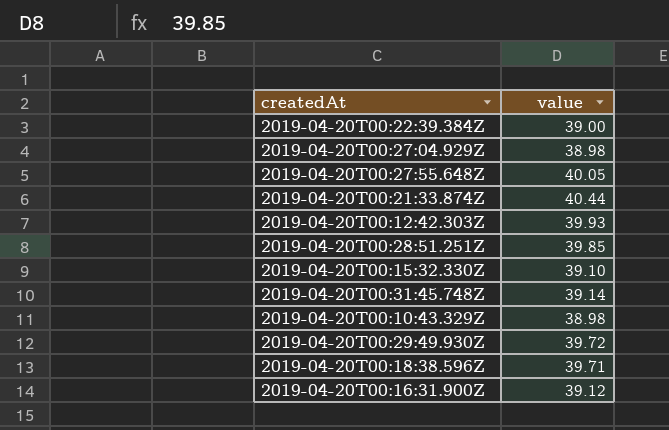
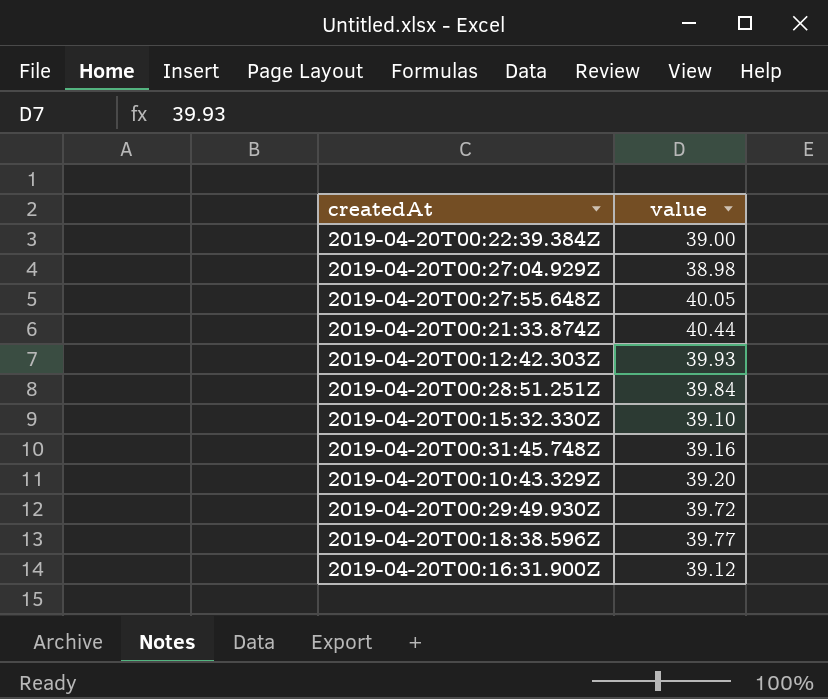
2019-04-20T00:28:51.251Z | value: 39.85 -> 39.84
2019-04-20T00:31:45.748Z | value: 39.14 -> 39.16
2019-04-20T00:10:43.329Z | value: 38.98 -> 39.20
2019-04-20T00:18:38.596Z | value: 39.71 -> 39.77

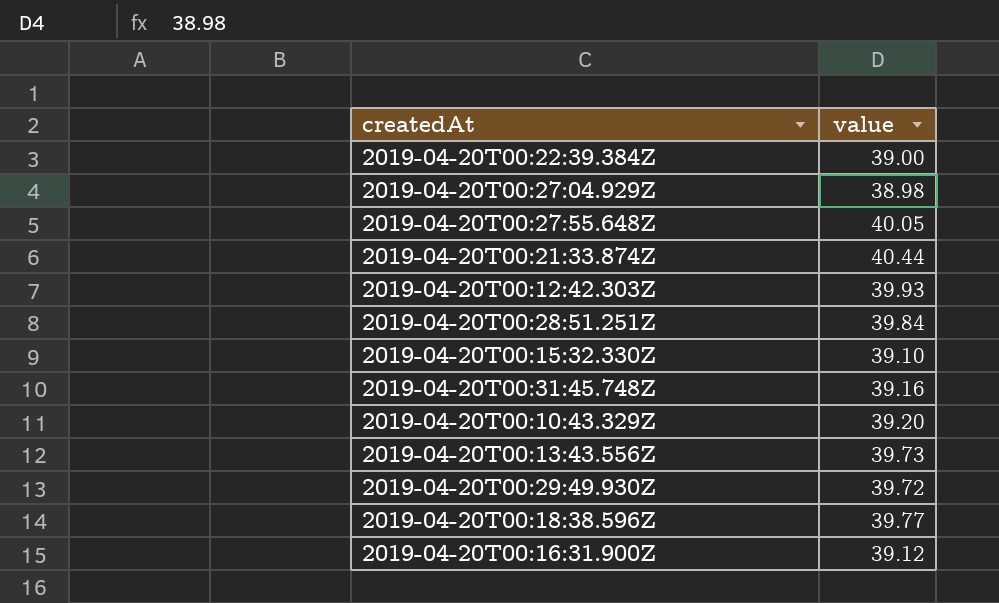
row 2019-04-20T00:13:43.556Z: none -> 39.73

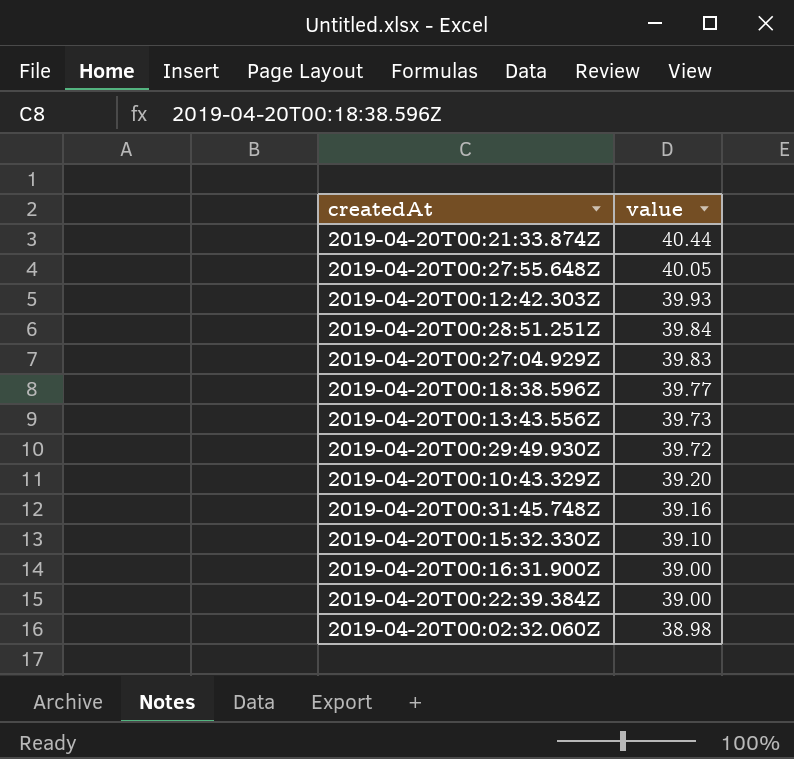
row order: none -> value descending
2019-04-20T00:27:04.929Z | value: 38.98 -> 39.83
2019-04-20T00:16:31.900Z | value: 39.12 -> 39.00
row 2019-04-20T00:02:32.060Z: none -> 38.98

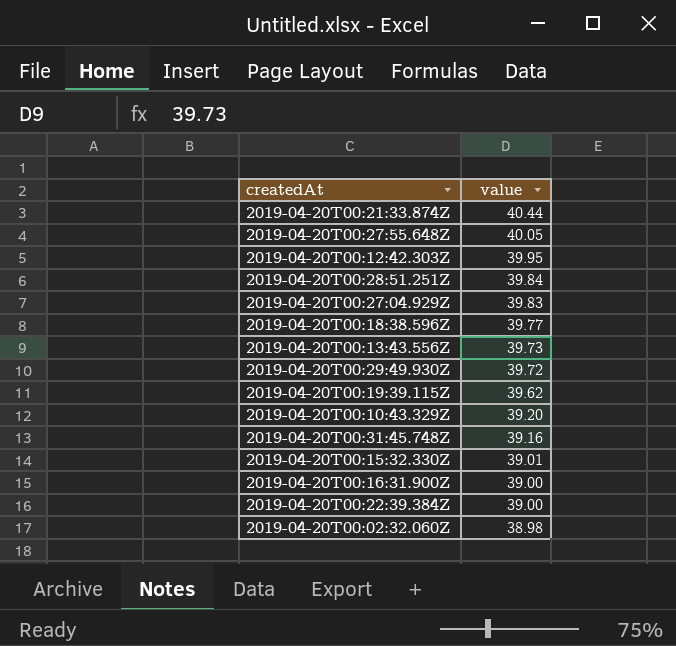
2019-04-20T00:12:42.303Z | value: 39.93 -> 39.95
row 2019-04-20T00:19:39.115Z: none -> 39.62
2019-04-20T00:15:32.330Z | value: 39.10 -> 39.01

